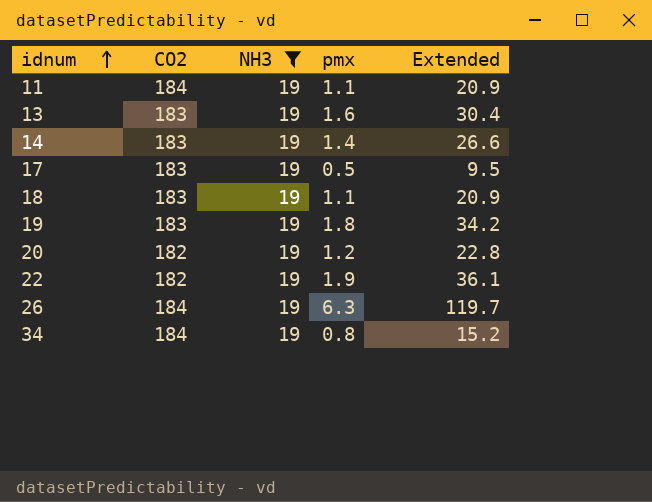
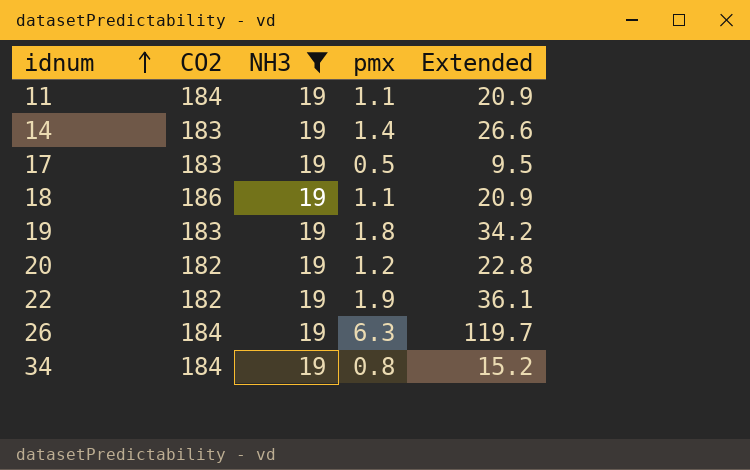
row 13: 183 | 19 | 1.6 | 30.4 -> none
18 | CO2: 183 -> 186

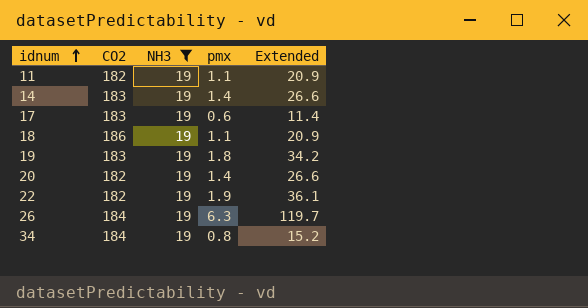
11 | CO2: 184 -> 182
17 | pmx: 0.5 -> 0.6
17 | Extended: 9.5 -> 11.4
20 | pmx: 1.2 -> 1.4
20 | Extended: 22.8 -> 26.6

